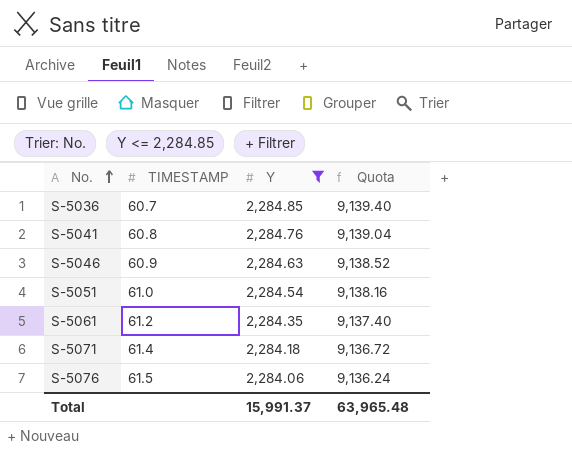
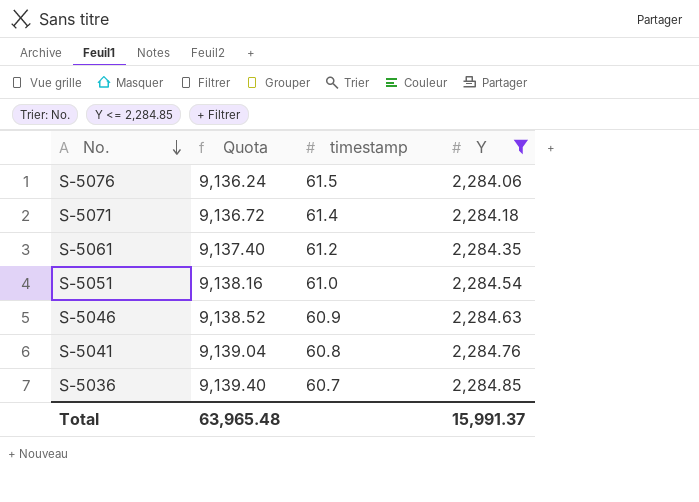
row order: No. ascending -> No. descending
column Quota | position: 4 -> 2
column name: TIMESTAMP -> timestamp

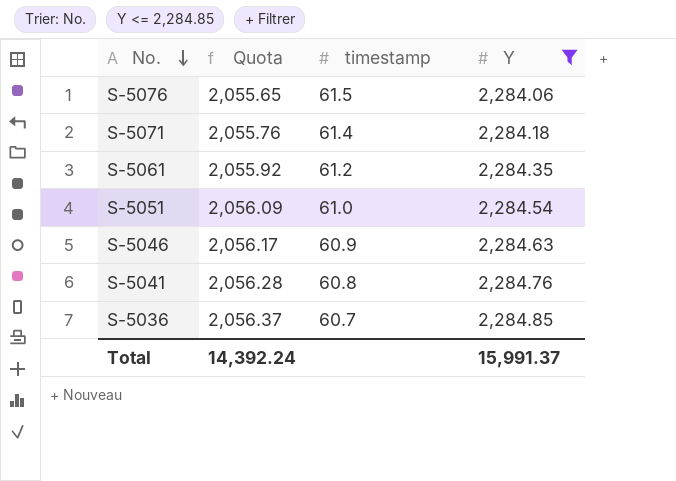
column Quota | formula: [Y] * 4 -> [Y] * 0.9
Total | Quota: 63,965.48 -> 14,392.24

